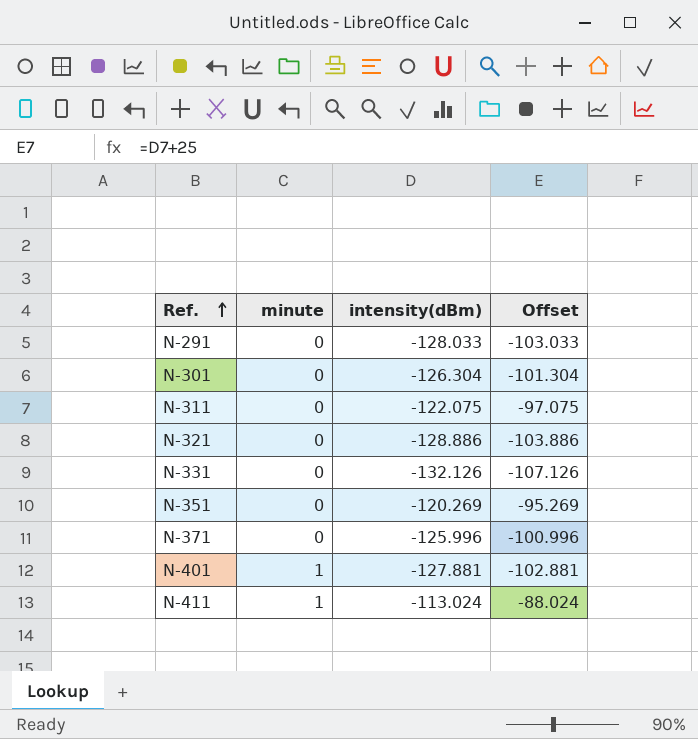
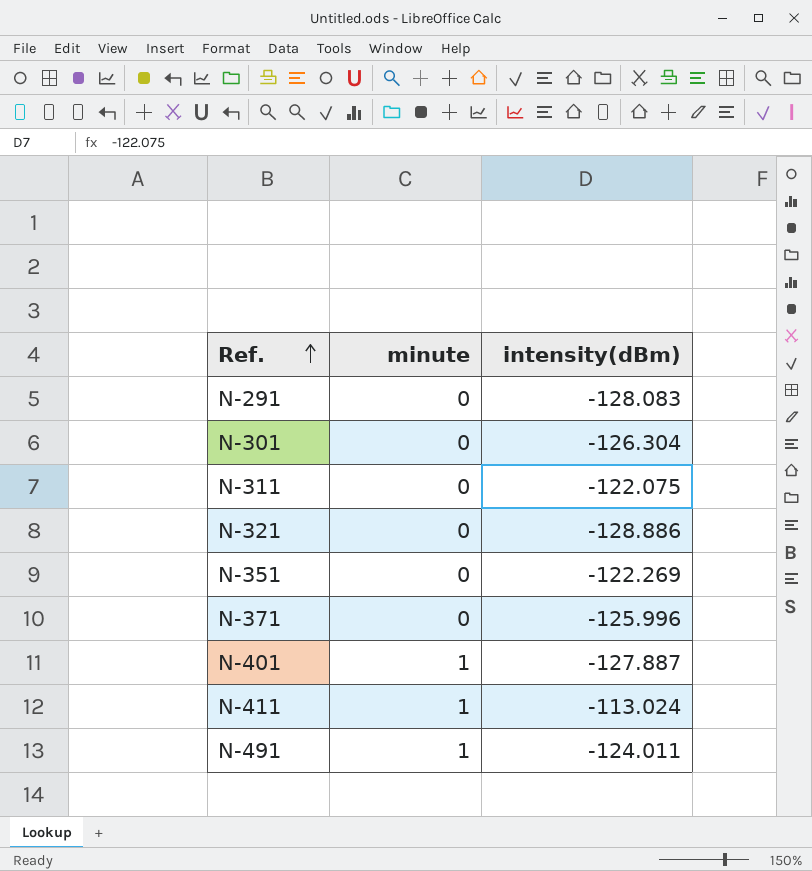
column Offset | formula: [intensity(dBm)] + 25 -> none
row N-331: 0 | -132.126 | -107.126 -> none
N-291 | intensity(dBm): -128.033 -> -128.083
N-351 | intensity(dBm): -120.269 -> -122.269
N-401 | intensity(dBm): -127.881 -> -127.887
row N-491: none -> 1 | -124.011

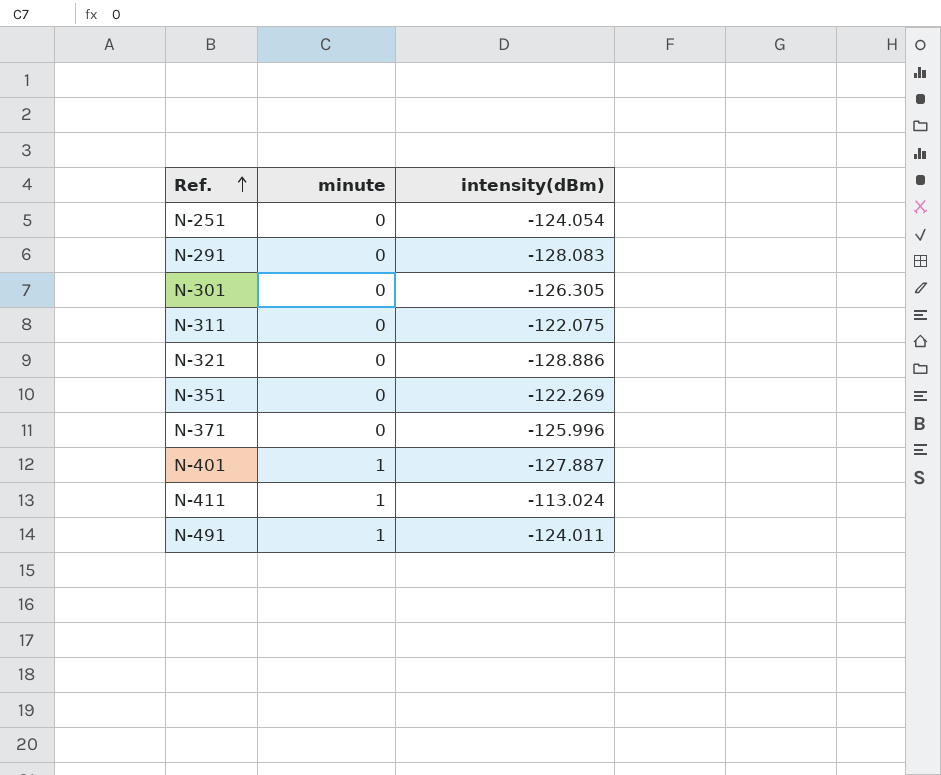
row N-251: none -> 0 | -124.054
N-301 | intensity(dBm): -126.304 -> -126.305

